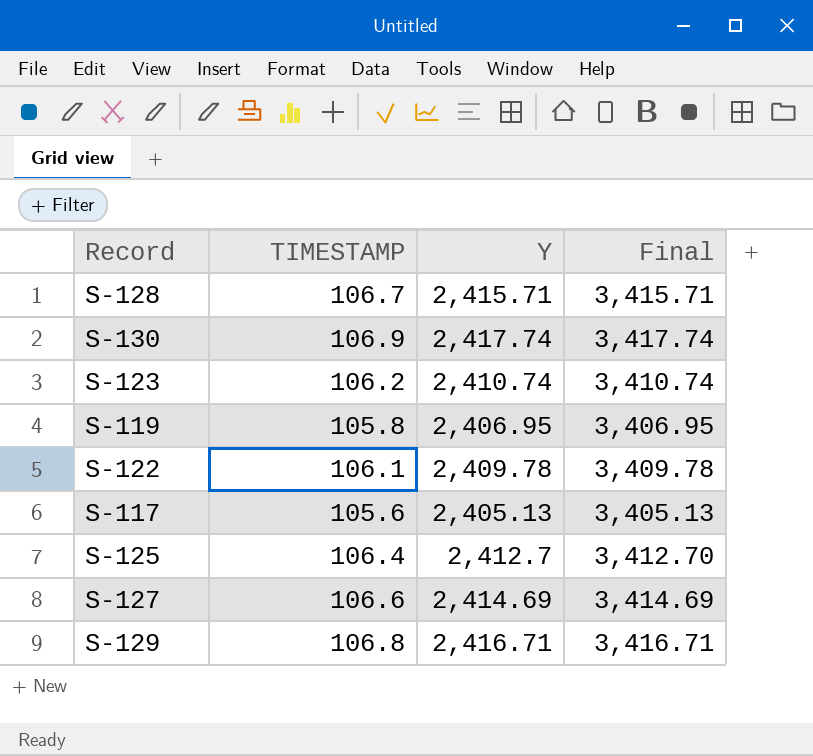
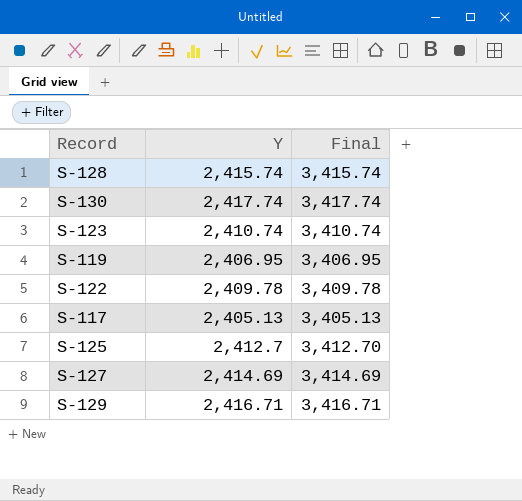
column TIMESTAMP | position: 2 -> none
S-128 | Y: 2,415.71 -> 2,415.74
S-128 | Final: 3,415.71 -> 3,415.74

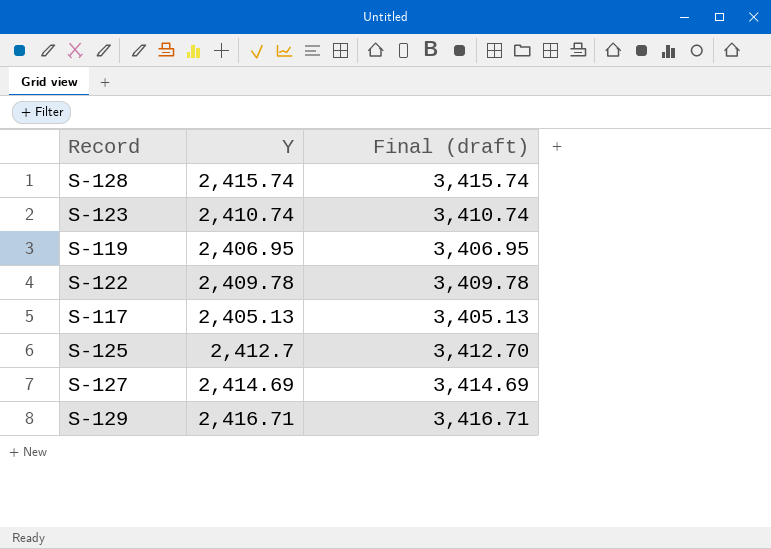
column name: Final -> Final (draft)
row S-130: 2,417.74 | 3,417.74 -> none

